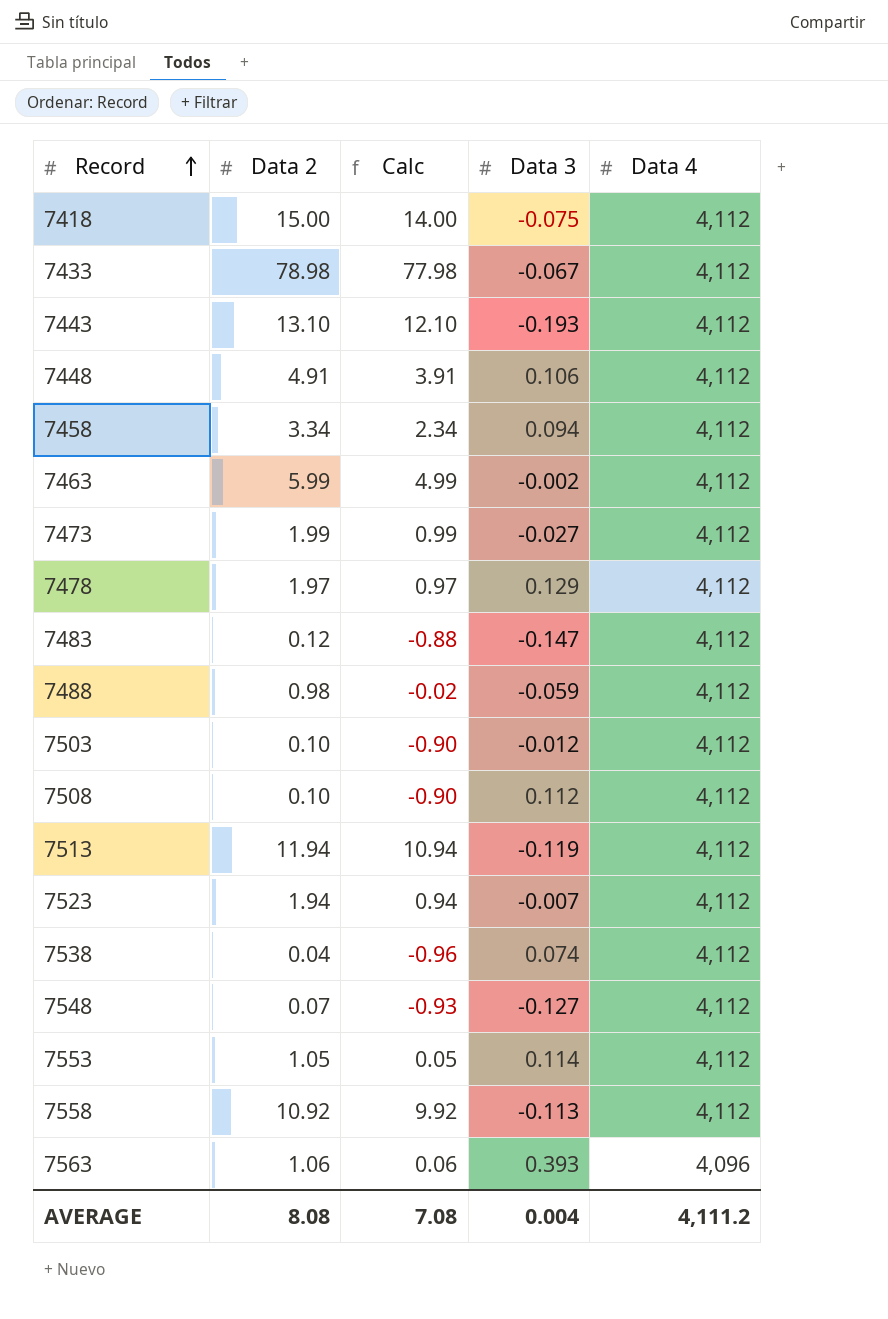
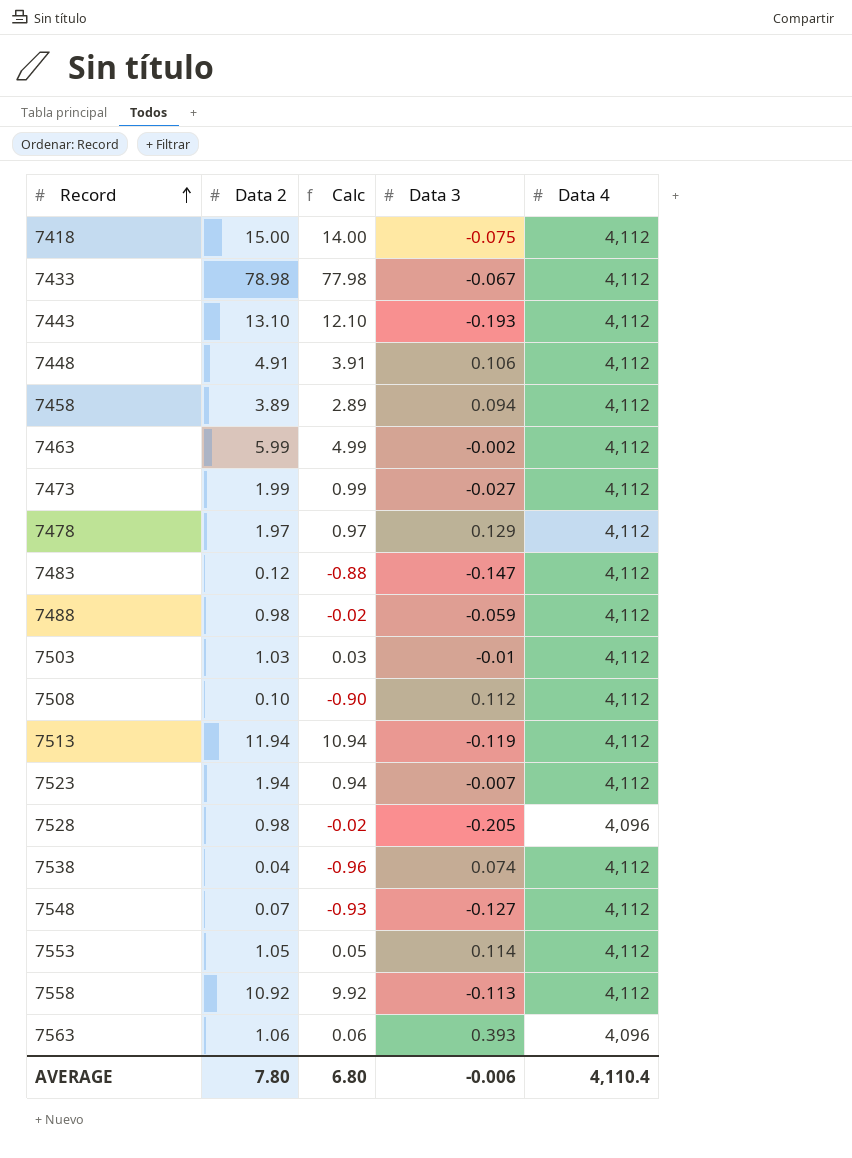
7458 | Data 2: 3.34 -> 3.89
7458 | Calc: 2.34 -> 2.89
7503 | Data 2: 0.10 -> 1.03
7503 | Calc: -0.90 -> 0.03
7503 | Data 3: -0.012 -> -0.01
row 7528: none -> 0.98 | -0.02 | -0.205 | 4,096
AVERAGE | Data 2: 8.08 -> 7.80
AVERAGE | Calc: 7.08 -> 6.80
AVERAGE | Data 3: 0.004 -> -0.006
AVERAGE | Data 4: 4,111.2 -> 4,110.4

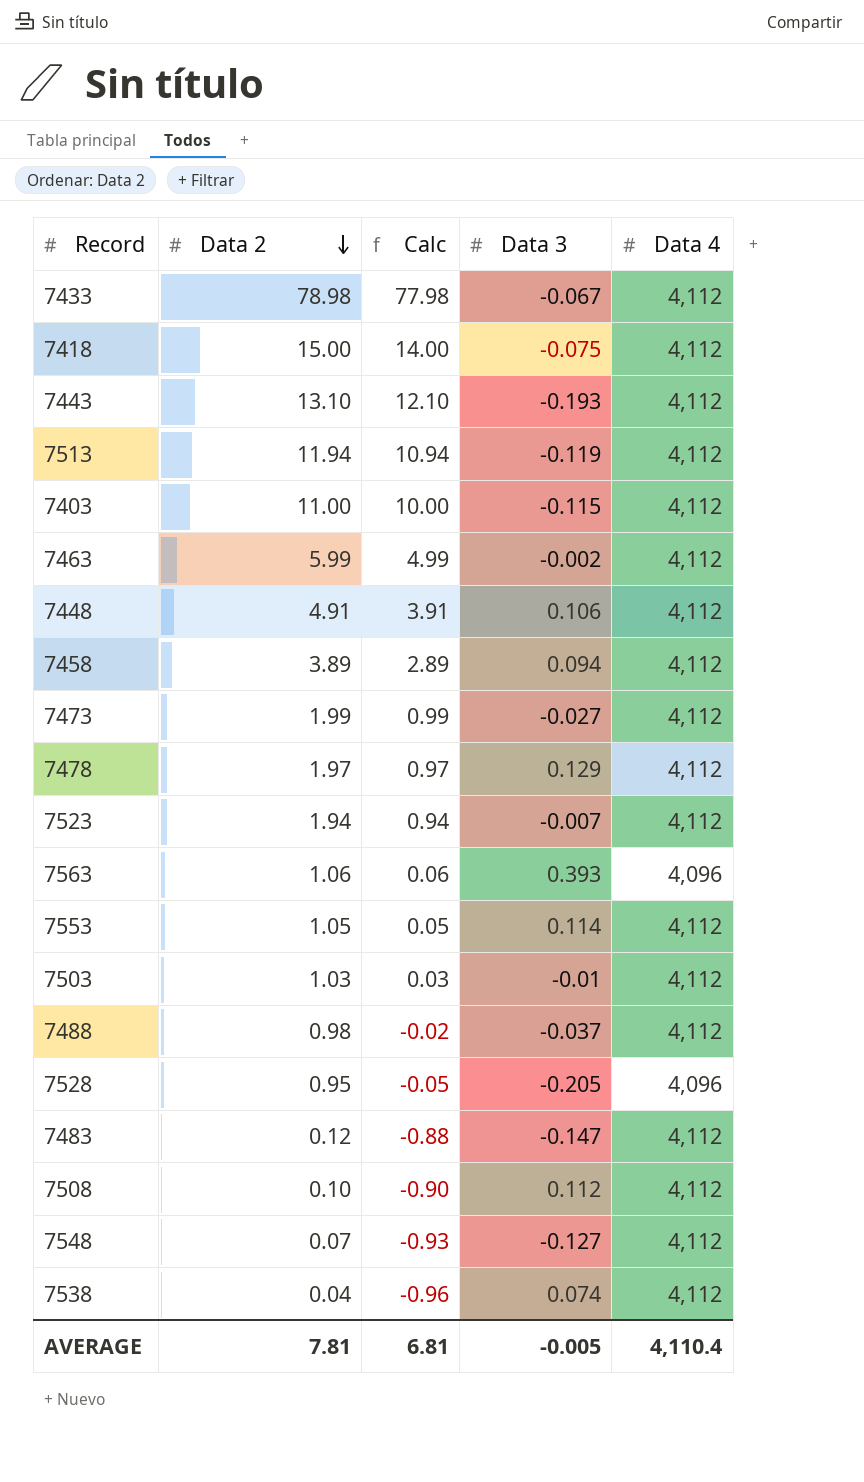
row order: Record ascending -> Data 2 descending
row 7558: 10.92 | 9.92 | -0.113 | 4,112 -> none
row 7403: none -> 11.00 | 10.00 | -0.115 | 4,112
7488 | Data 3: -0.059 -> -0.037
7528 | Data 2: 0.98 -> 0.95
7528 | Calc: -0.02 -> -0.05
AVERAGE | Data 2: 7.80 -> 7.81
AVERAGE | Calc: 6.80 -> 6.81
AVERAGE | Data 3: -0.006 -> -0.005

